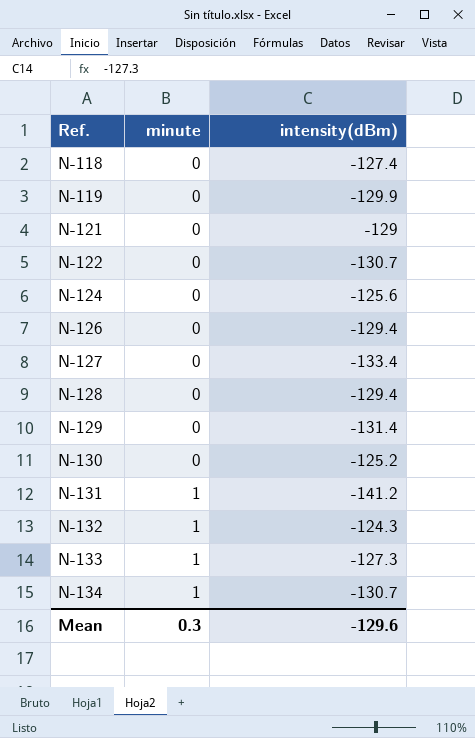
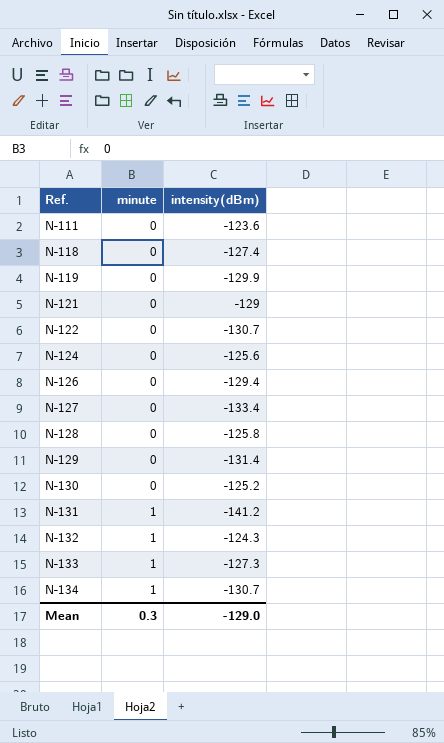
row N-111: none -> 0 | -123.6
N-128 | intensity(dBm): -129.4 -> -125.8
Mean | intensity(dBm): -129.6 -> -129.0

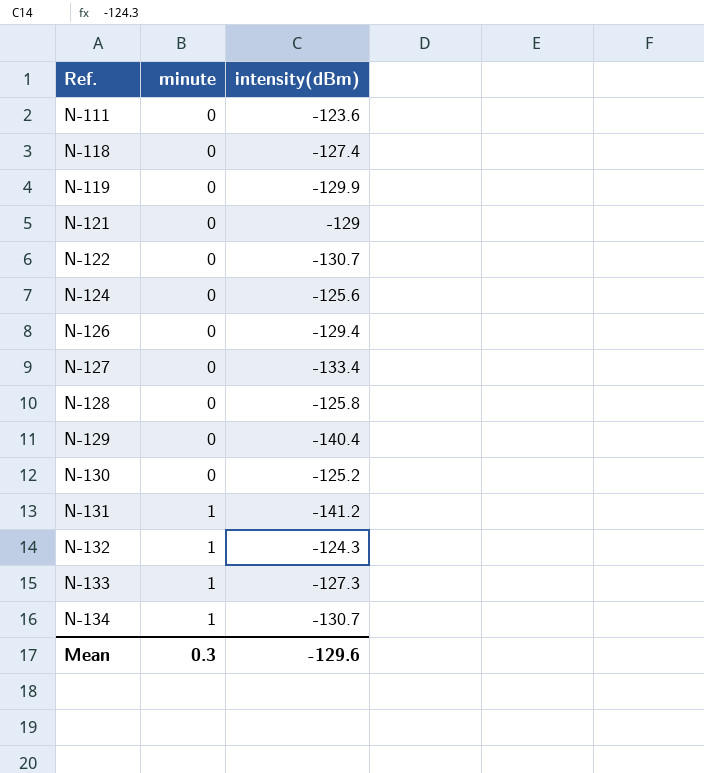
N-129 | intensity(dBm): -131.4 -> -140.4
Mean | intensity(dBm): -129.0 -> -129.6

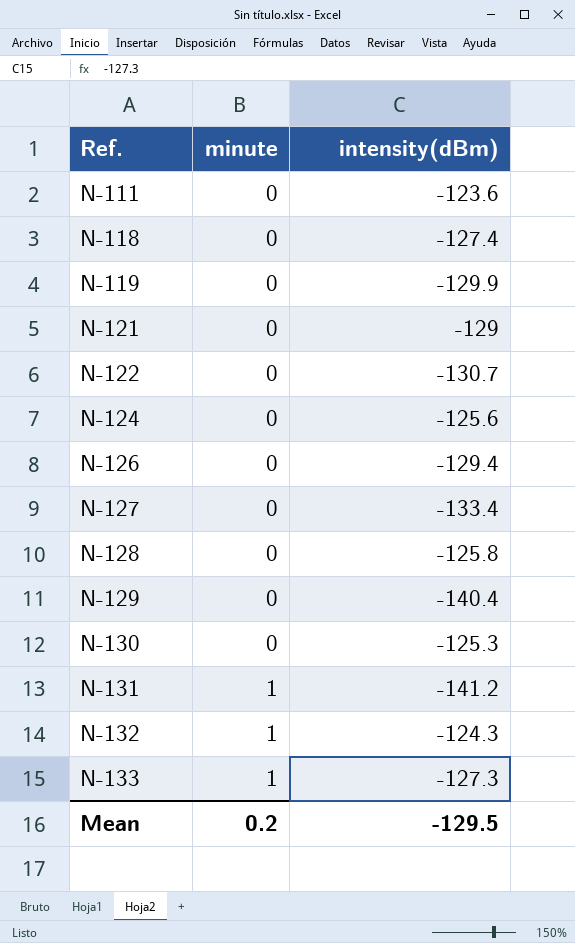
row N-134: 1 | -130.7 -> none
N-130 | intensity(dBm): -125.2 -> -125.3
Mean | minute: 0.3 -> 0.2
Mean | intensity(dBm): -129.6 -> -129.5

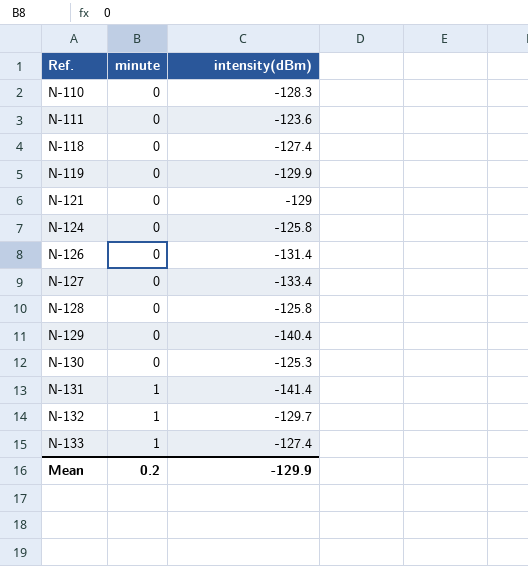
row N-122: 0 | -130.7 -> none
row N-110: none -> 0 | -128.3
N-124 | intensity(dBm): -125.6 -> -125.8
N-126 | intensity(dBm): -129.4 -> -131.4
N-131 | intensity(dBm): -141.2 -> -141.4
N-132 | intensity(dBm): -124.3 -> -129.7
N-133 | intensity(dBm): -127.3 -> -127.4
Mean | intensity(dBm): -129.5 -> -129.9

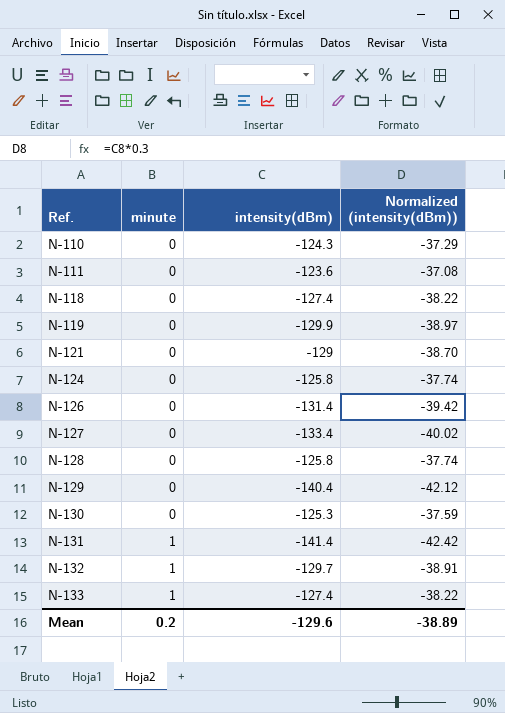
column Normalized (intensity(dBm)) | formula: none -> [intensity(dBm)] * 0.3
N-110 | intensity(dBm): -128.3 -> -124.3
Mean | intensity(dBm): -129.9 -> -129.6

